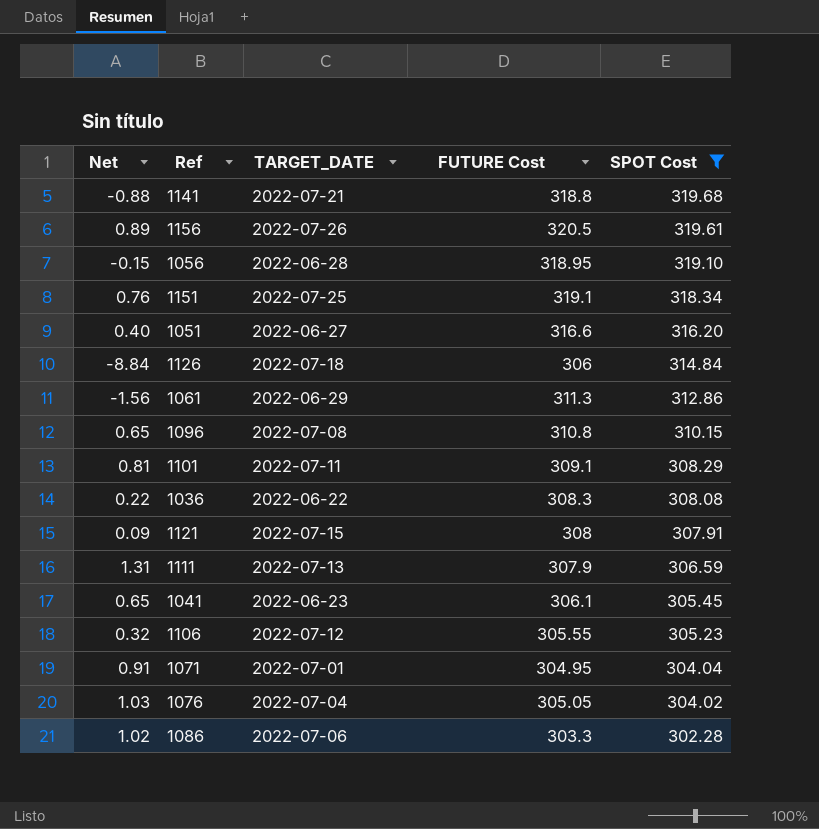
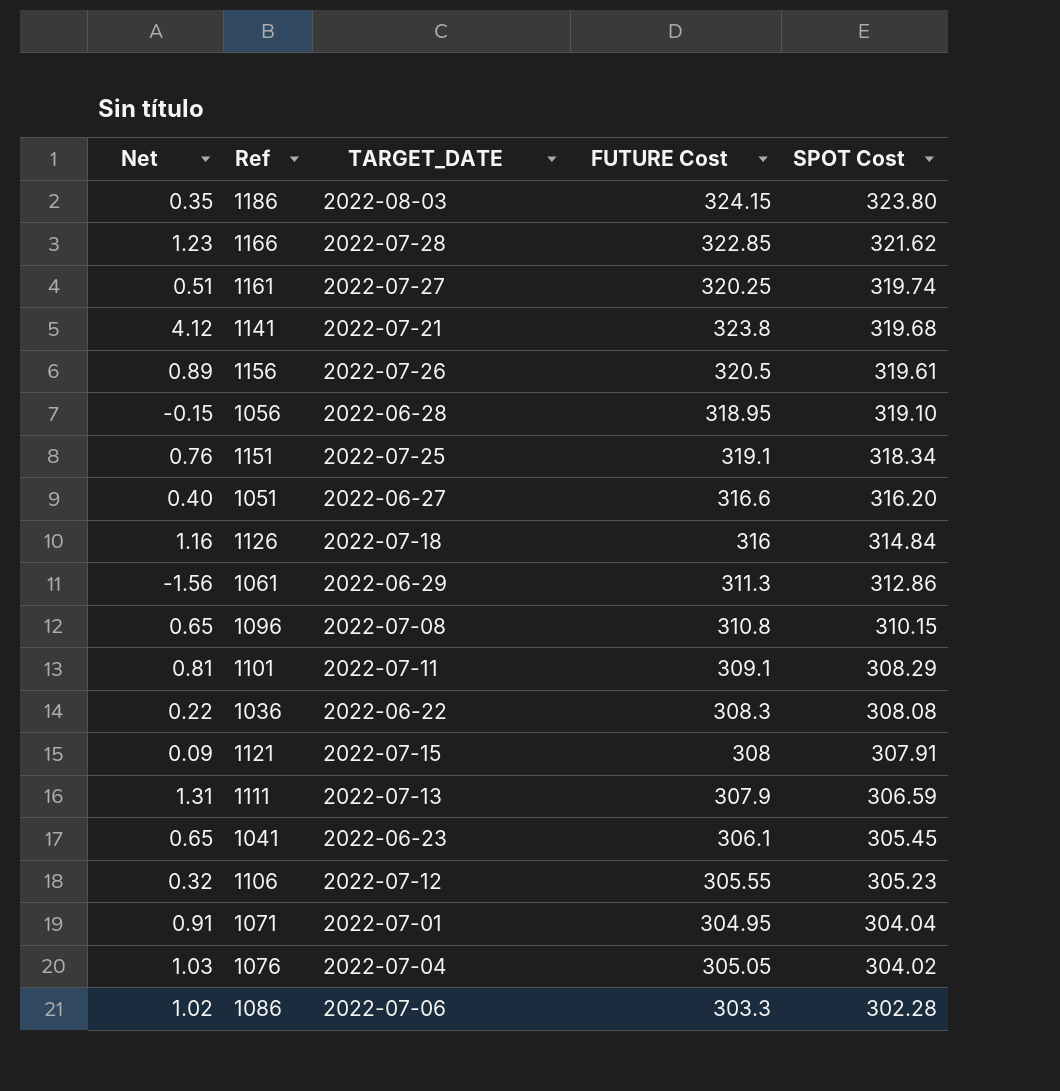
filter: SPOT Cost <= 319.68 -> none
1141 | Net: -0.88 -> 4.12
1141 | FUTURE Cost: 318.8 -> 323.8
1126 | Net: -8.84 -> 1.16
1126 | FUTURE Cost: 306 -> 316

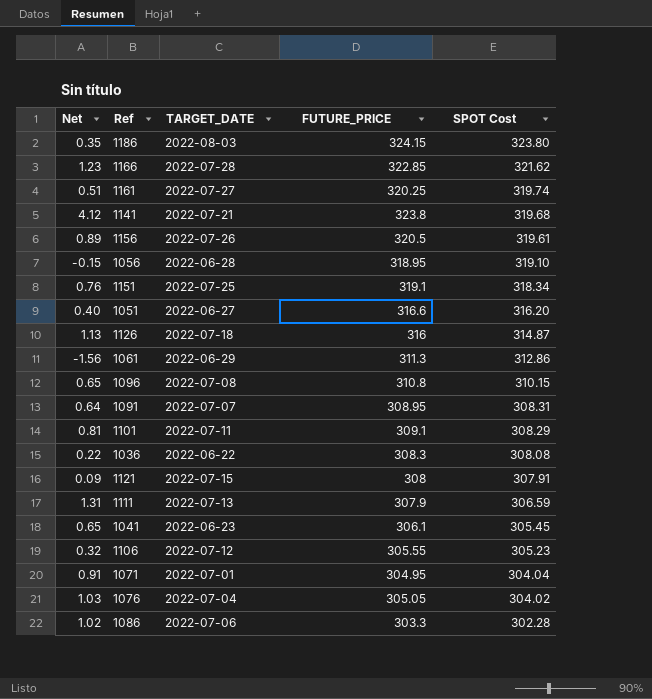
column name: FUTURE Cost -> FUTURE_PRICE
1126 | Net: 1.16 -> 1.13
1126 | SPOT Cost: 314.84 -> 314.87
row 1091: none -> 0.64 | 2022-07-07 | 308.95 | 308.31

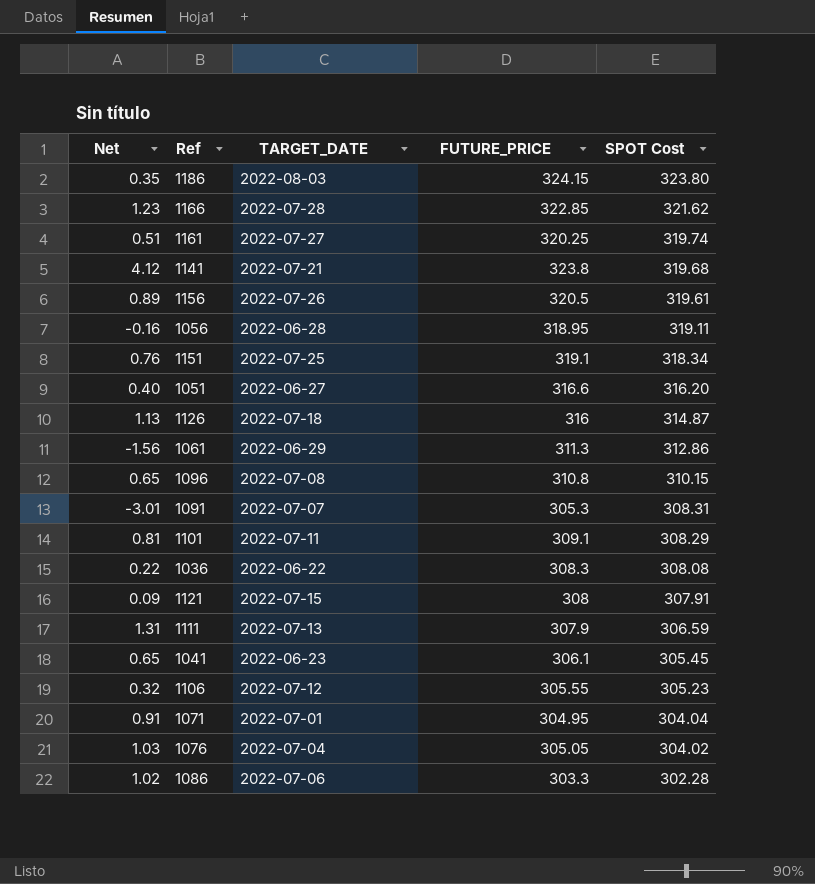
1056 | Net: -0.15 -> -0.16
1056 | SPOT Cost: 319.10 -> 319.11
1091 | Net: 0.64 -> -3.01
1091 | FUTURE_PRICE: 308.95 -> 305.3

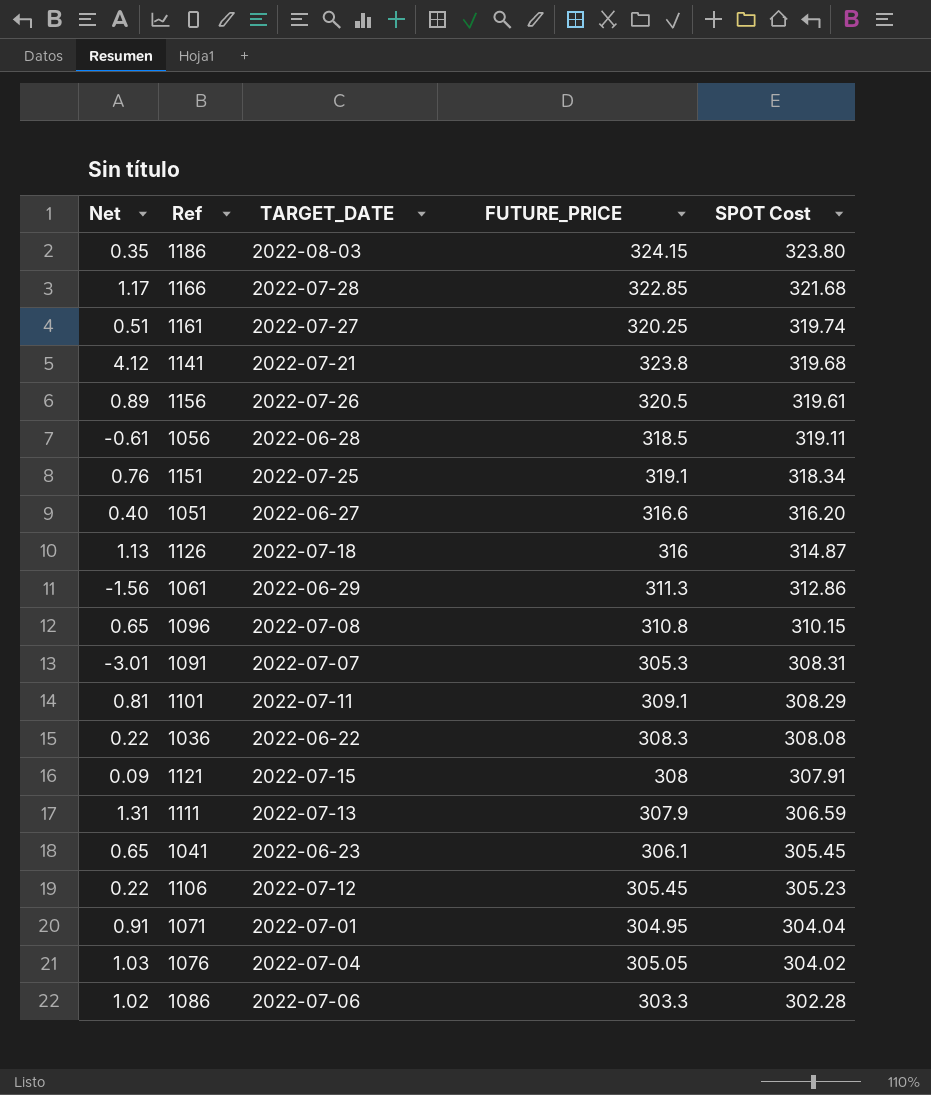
1166 | Net: 1.23 -> 1.17
1166 | SPOT Cost: 321.62 -> 321.68
1056 | Net: -0.16 -> -0.61
1056 | FUTURE_PRICE: 318.95 -> 318.5
1106 | Net: 0.32 -> 0.22
1106 | FUTURE_PRICE: 305.55 -> 305.45

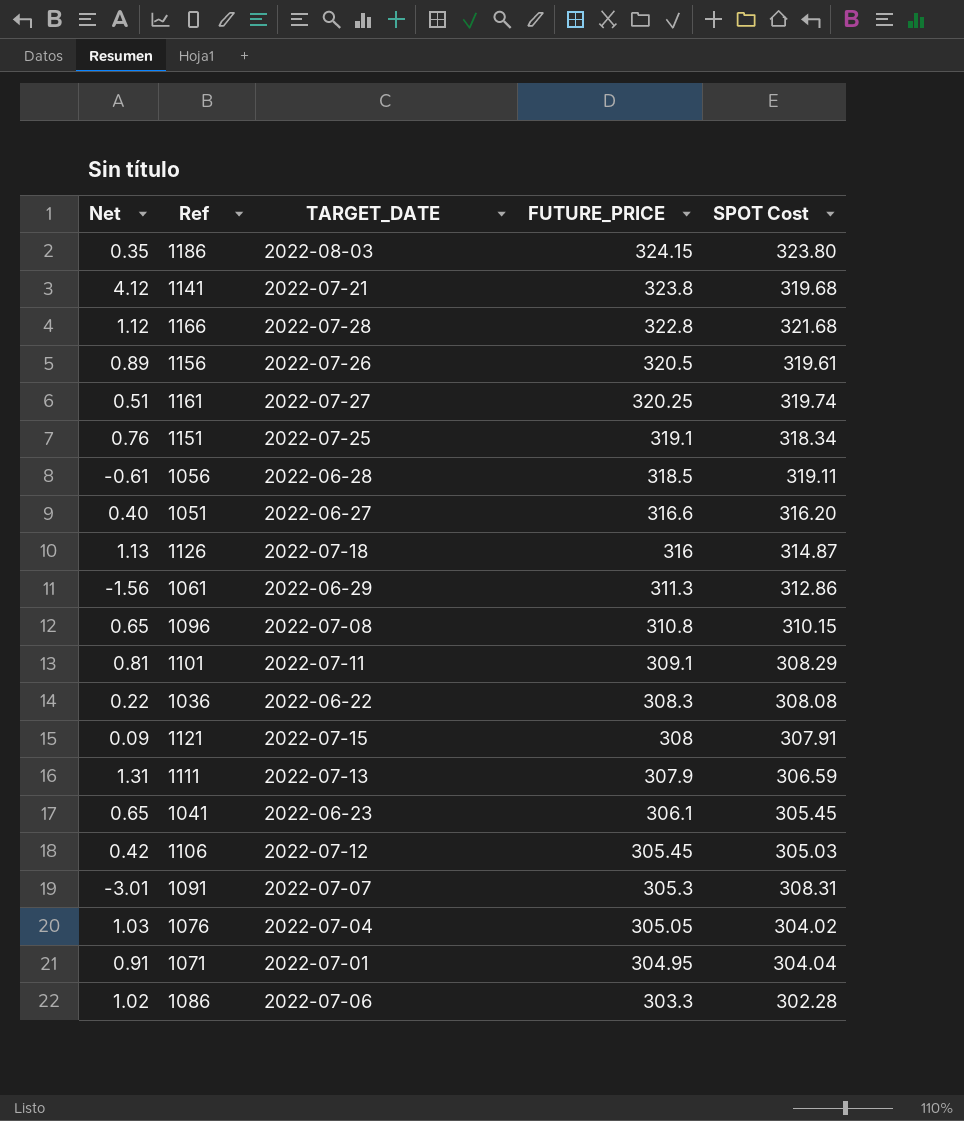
row order: SPOT Cost descending -> FUTURE_PRICE descending
1166 | Net: 1.17 -> 1.12
1166 | FUTURE_PRICE: 322.85 -> 322.8
1106 | Net: 0.22 -> 0.42
1106 | SPOT Cost: 305.23 -> 305.03

